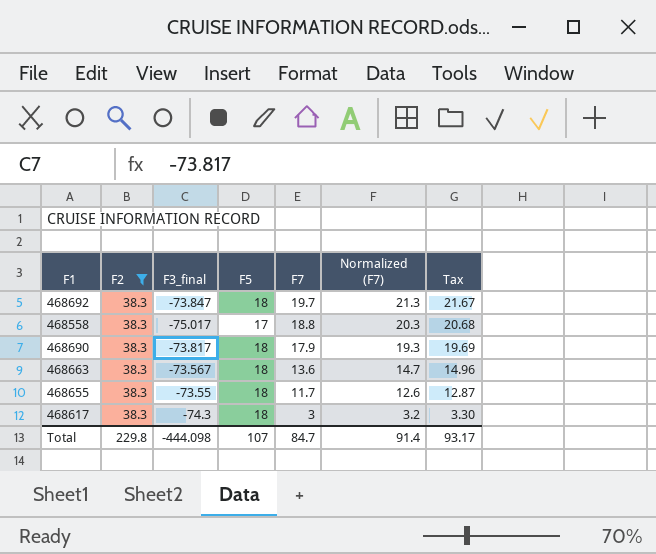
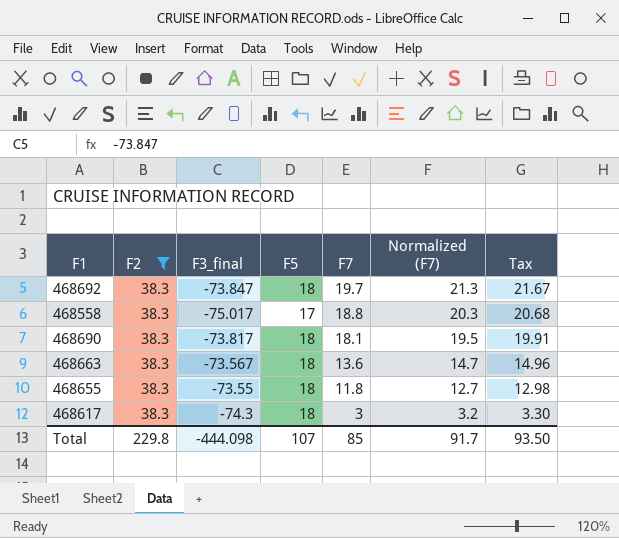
468690 | F7: 17.9 -> 18.1
468690 | Normalized (F7): 19.3 -> 19.5
468690 | Tax: 19.69 -> 19.91
468655 | F7: 11.7 -> 11.8
468655 | Normalized (F7): 12.6 -> 12.7
468655 | Tax: 12.87 -> 12.98
Total | F7: 84.7 -> 85
Total | Normalized (F7): 91.4 -> 91.7
Total | Tax: 93.17 -> 93.50

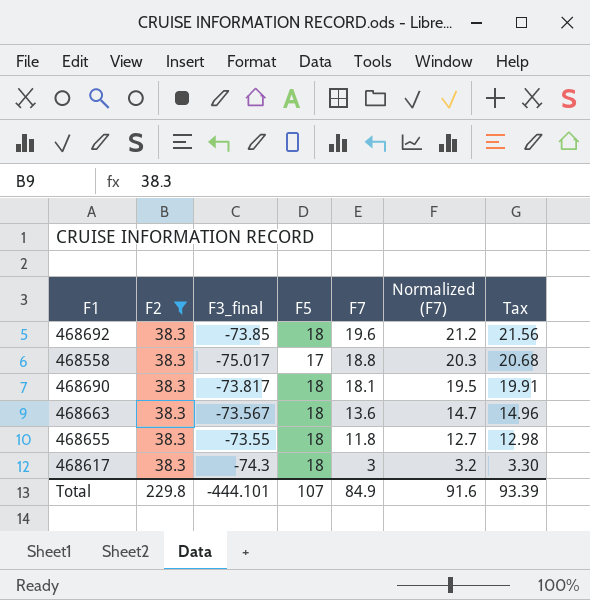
468692 | F3_final: -73.847 -> -73.85
468692 | F7: 19.7 -> 19.6
468692 | Normalized (F7): 21.3 -> 21.2
468692 | Tax: 21.67 -> 21.56
Total | F3_final: -444.098 -> -444.101
Total | F7: 85 -> 84.9
Total | Normalized (F7): 91.7 -> 91.6
Total | Tax: 93.50 -> 93.39

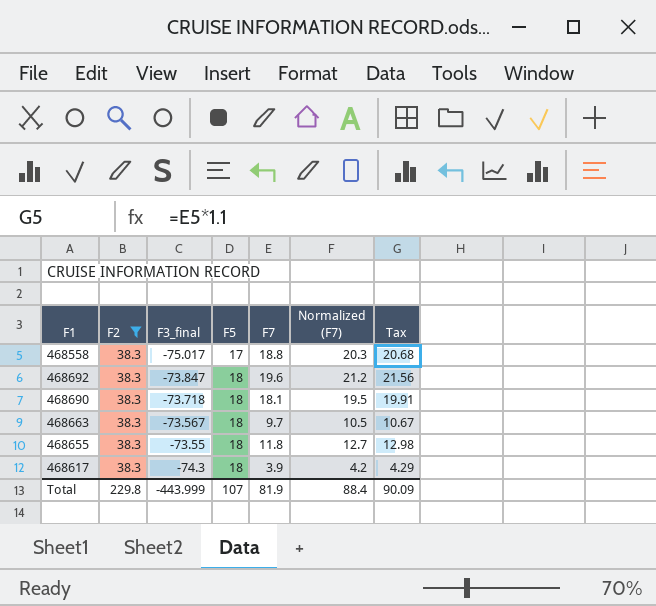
row order: F7 descending -> F5 ascending
468692 | F3_final: -73.85 -> -73.847
468690 | F3_final: -73.817 -> -73.718
468663 | F7: 13.6 -> 9.7
468663 | Normalized (F7): 14.7 -> 10.5
468663 | Tax: 14.96 -> 10.67
468617 | F7: 3 -> 3.9
468617 | Normalized (F7): 3.2 -> 4.2
468617 | Tax: 3.30 -> 4.29
Total | F3_final: -444.101 -> -443.999
Total | F7: 84.9 -> 81.9
Total | Normalized (F7): 91.6 -> 88.4
Total | Tax: 93.39 -> 90.09

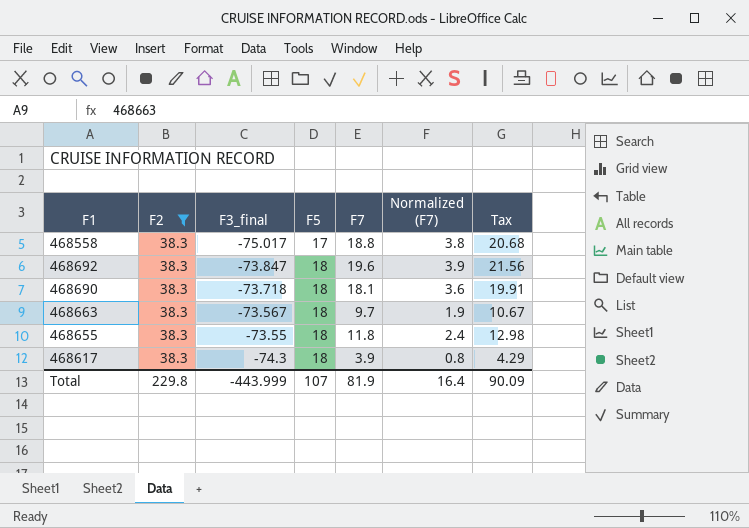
column Normalized (F7) | formula: [F7] * 1.08 -> [F7] * 0.2
Total | Normalized (F7): 88.4 -> 16.4

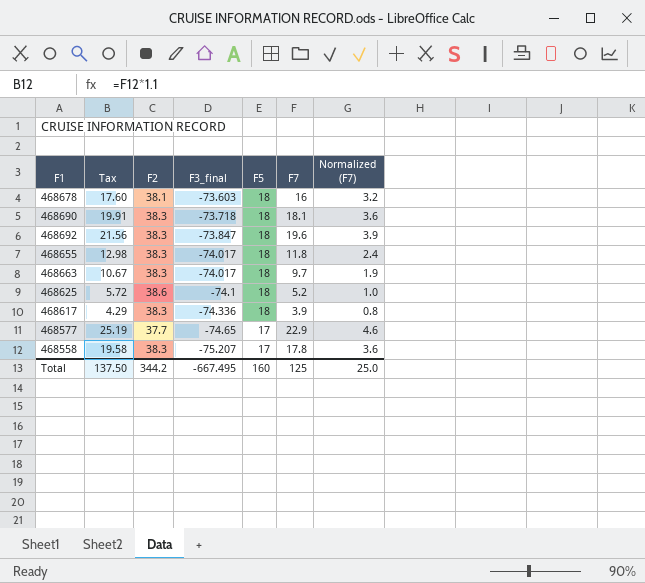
filter: F2 = 38.3 -> none
row order: F5 ascending -> F3_final descending
column Tax | position: 7 -> 2
468655 | F3_final: -73.55 -> -74.017
468663 | F3_final: -73.567 -> -74.017
468617 | F3_final: -74.3 -> -74.336
468558 | Tax: 20.68 -> 19.58
468558 | F3_final: -75.017 -> -75.207
468558 | F7: 18.8 -> 17.8
468558 | Normalized (F7): 3.8 -> 3.6
Total | Tax: 90.09 -> 137.50
Total | F2: 229.8 -> 344.2
Total | F3_final: -443.999 -> -667.495
Total | F5: 107 -> 160
Total | F7: 81.9 -> 125
Total | Normalized (F7): 16.4 -> 25.0

